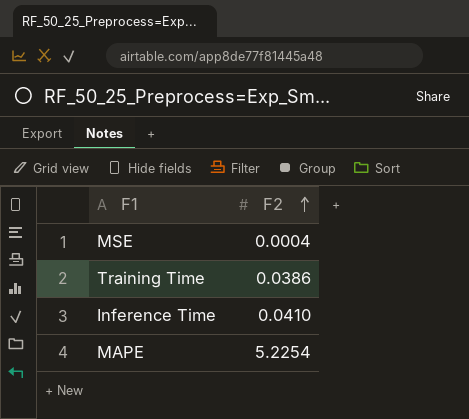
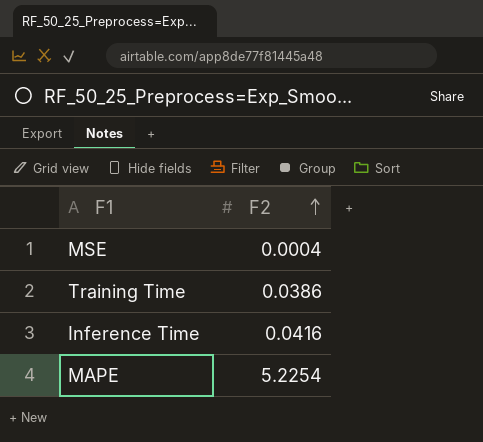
Inference Time | F2: 0.0410 -> 0.0416

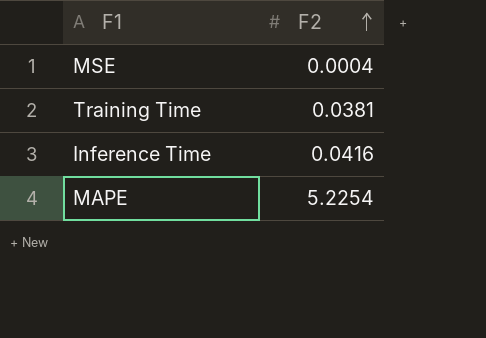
Training Time | F2: 0.0386 -> 0.0381

